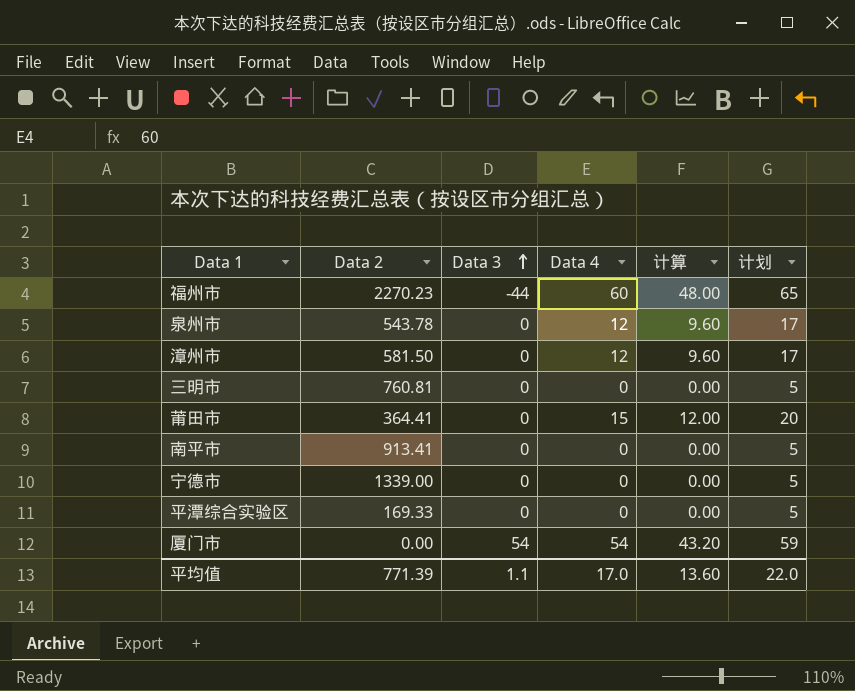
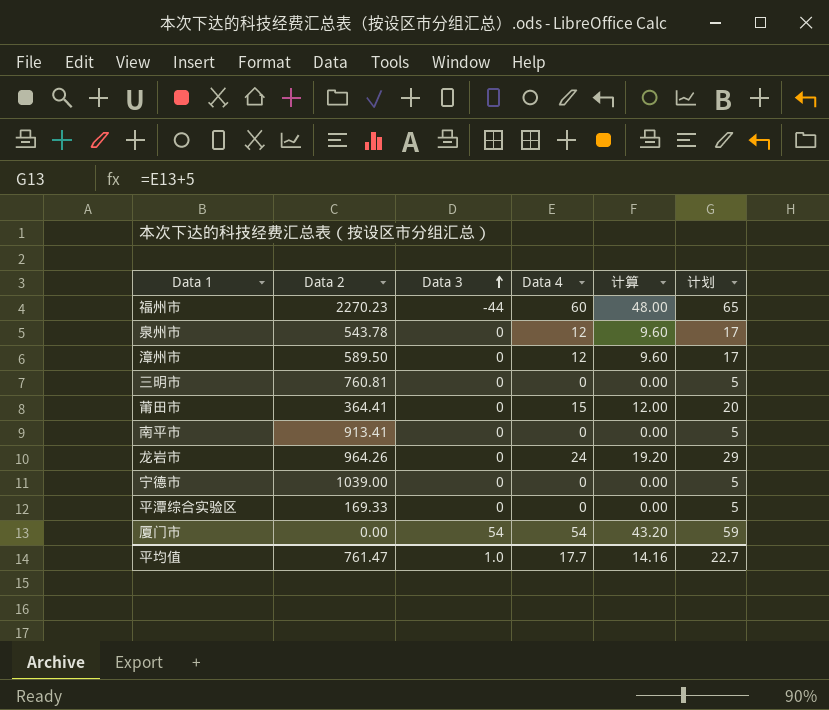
漳州市 | Data 2: 581.50 -> 589.50
row 龙岩市: none -> 964.26 | 0 | 24 | 19.20 | 29
宁德市 | Data 2: 1339.00 -> 1039.00
平均值 | Data 2: 771.39 -> 761.47
平均值 | Data 3: 1.1 -> 1.0
平均值 | Data 4: 17.0 -> 17.7
平均值 | 计算: 13.60 -> 14.16
平均值 | 计划: 22.0 -> 22.7

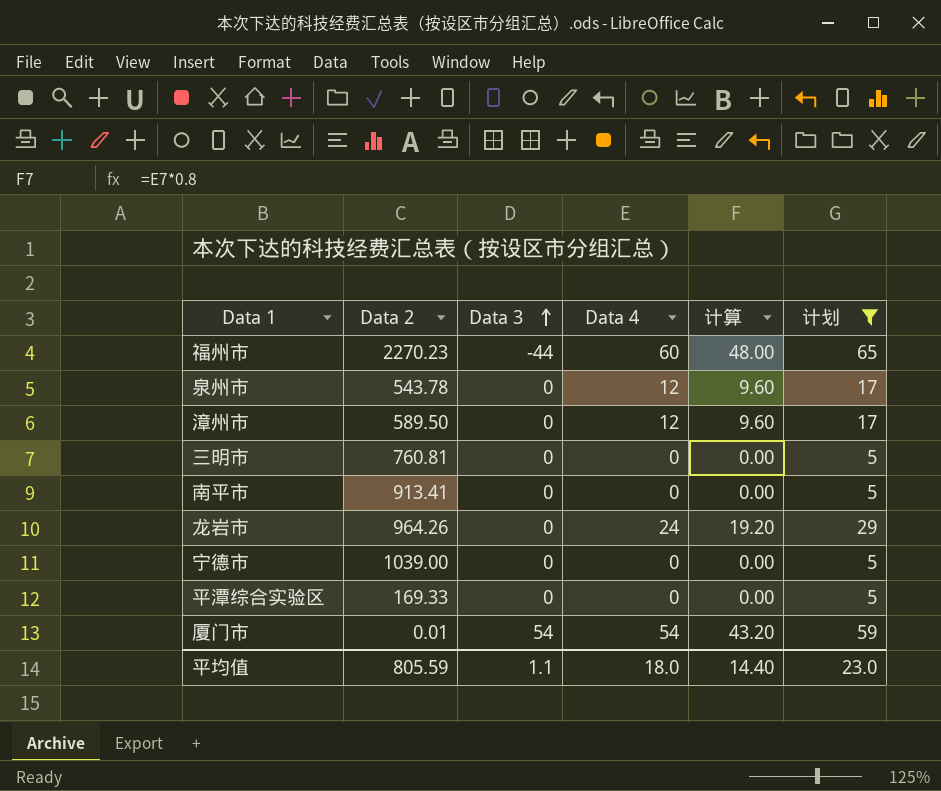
filter: none -> 计划 != 20
厦门市 | Data 2: 0.00 -> 0.01
平均值 | Data 2: 761.47 -> 805.59
平均值 | Data 3: 1.0 -> 1.1
平均值 | Data 4: 17.7 -> 18.0
平均值 | 计算: 14.16 -> 14.40
平均值 | 计划: 22.7 -> 23.0

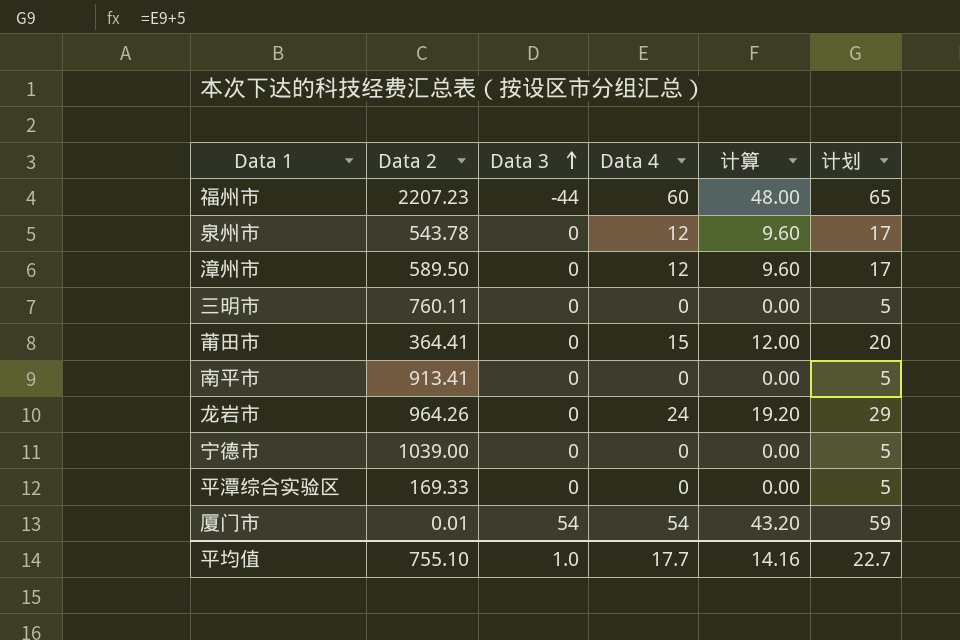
filter: 计划 != 20 -> none
福州市 | Data 2: 2270.23 -> 2207.23
三明市 | Data 2: 760.81 -> 760.11
平均值 | Data 2: 805.59 -> 755.10
平均值 | Data 3: 1.1 -> 1.0
平均值 | Data 4: 18.0 -> 17.7
平均值 | 计算: 14.40 -> 14.16
平均值 | 计划: 23.0 -> 22.7

